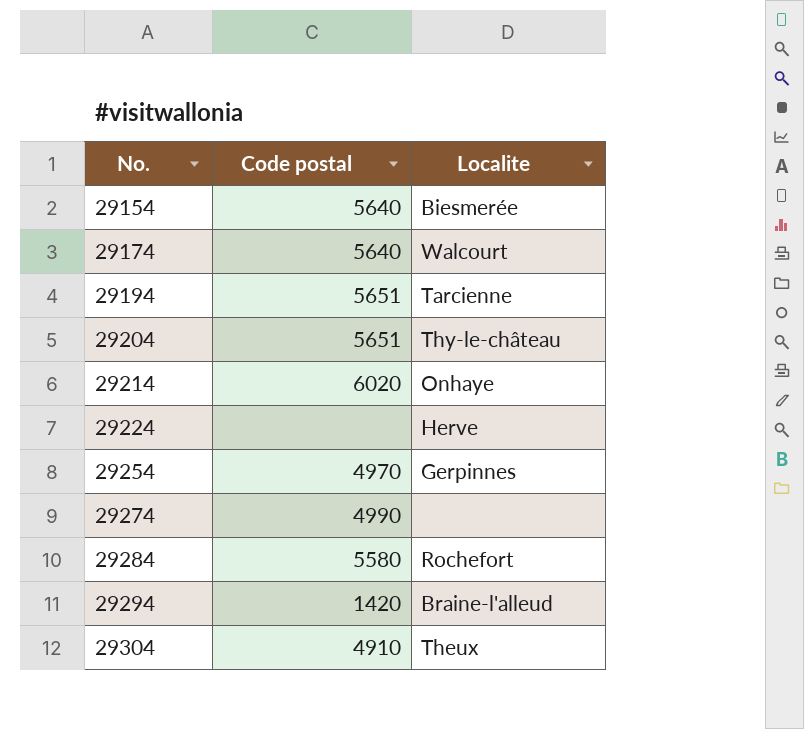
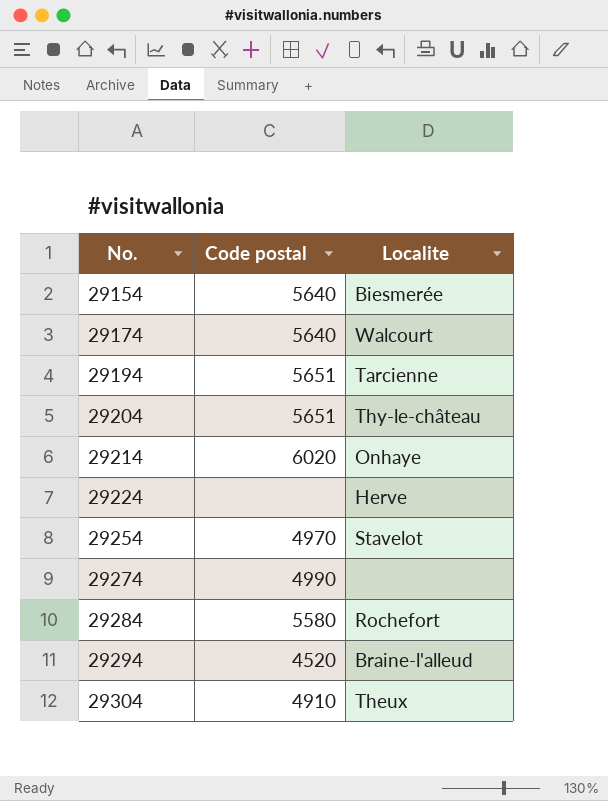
29254 | Localite: Gerpinnes -> Stavelot
29294 | Code postal: 1420 -> 4520

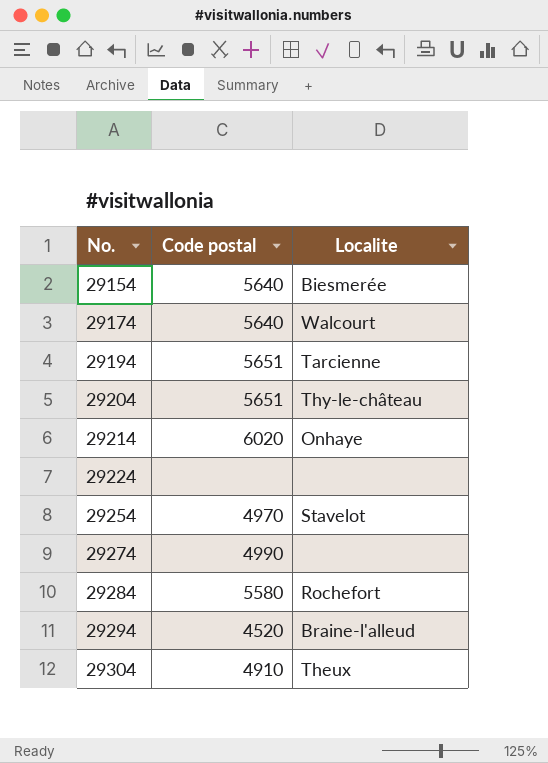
29224 | Localite: Herve -> none

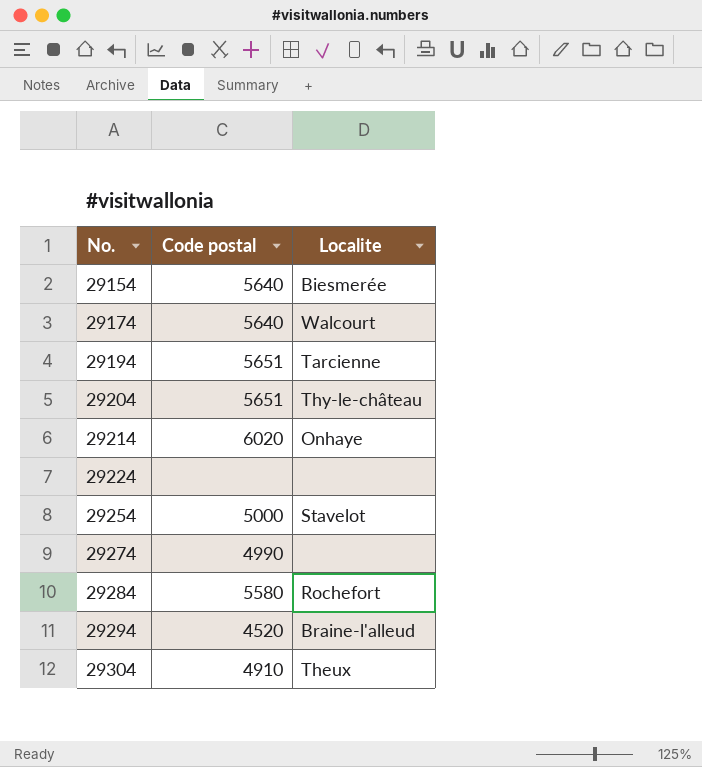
29254 | Code postal: 4970 -> 5000

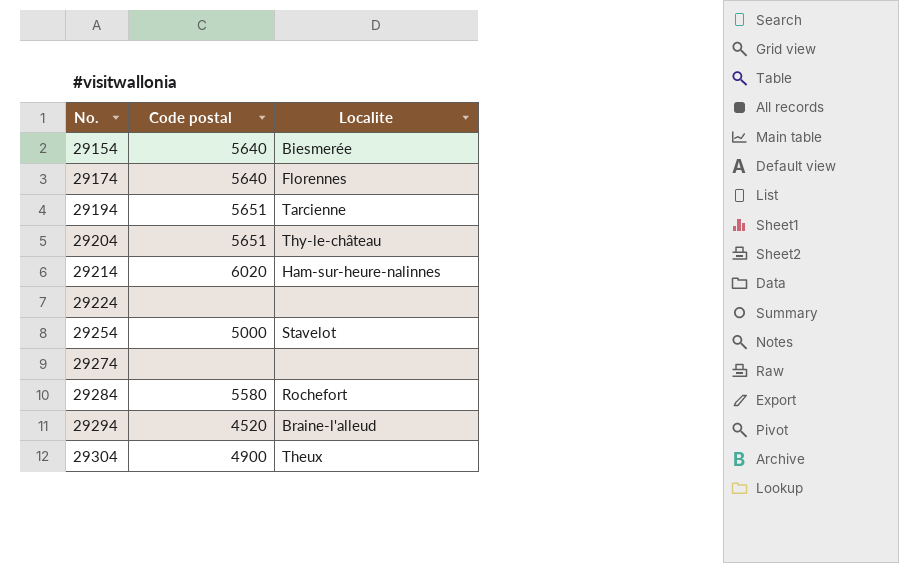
29174 | Localite: Walcourt -> Florennes
29214 | Localite: Onhaye -> Ham-sur-heure-nalinnes
29274 | Code postal: 4990 -> none
29304 | Code postal: 4910 -> 4900

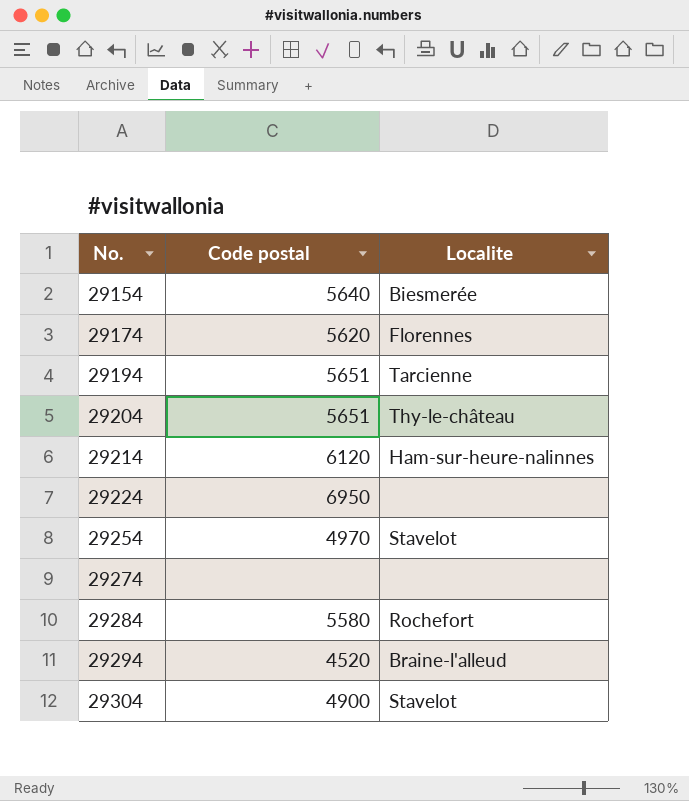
29174 | Code postal: 5640 -> 5620
29214 | Code postal: 6020 -> 6120
29224 | Code postal: none -> 6950
29254 | Code postal: 5000 -> 4970
29304 | Localite: Theux -> Stavelot

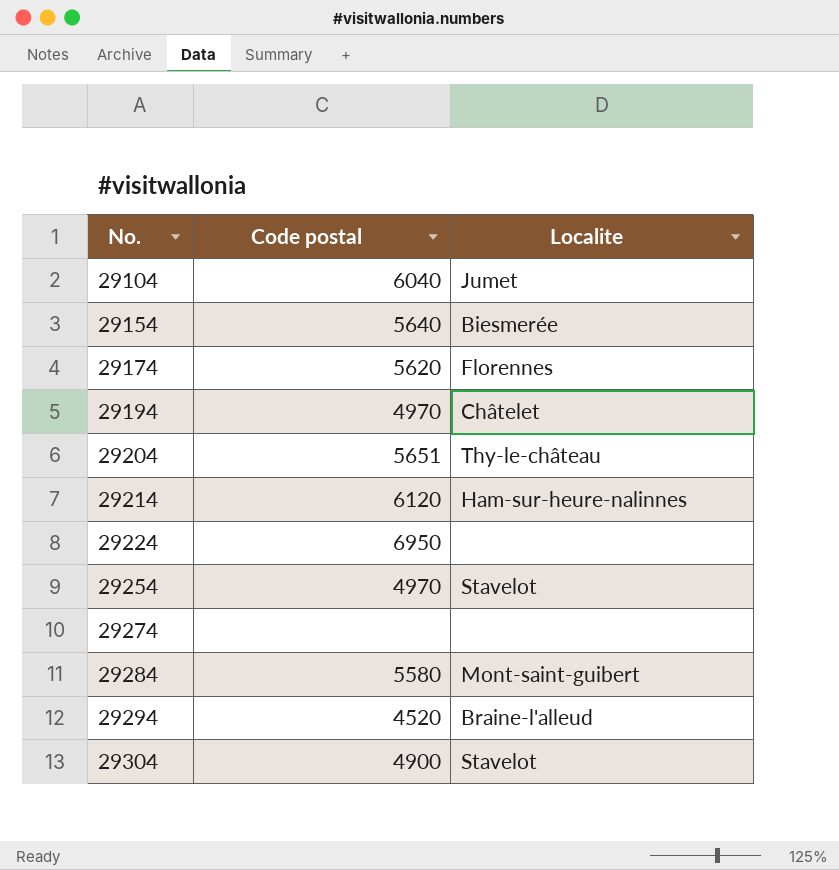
row 29104: none -> 6040 | Jumet
29194 | Code postal: 5651 -> 4970
29194 | Localite: Tarcienne -> Châtelet
29284 | Localite: Rochefort -> Mont-saint-guibert

